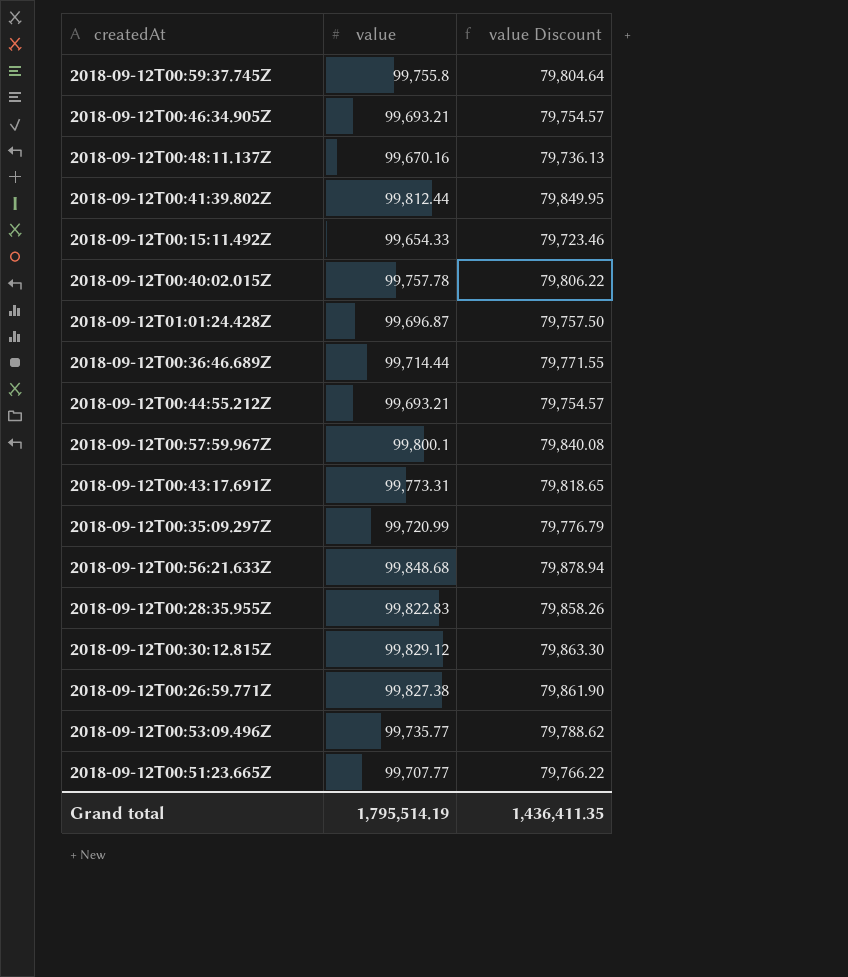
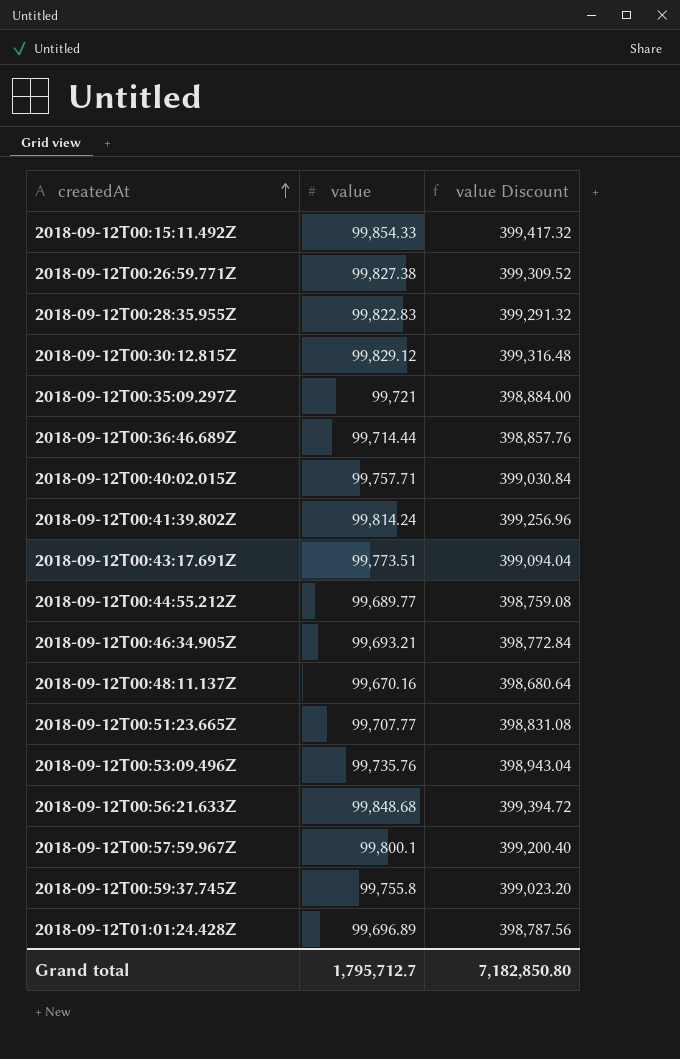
row order: none -> createdAt ascending
column value Discount | formula: [value] * 0.8 -> [value] * 4
2018-09-12T00:15:11.492Z | value: 99,654.33 -> 99,854.33
2018-09-12T00:35:09.297Z | value: 99,720.99 -> 99,721
2018-09-12T00:40:02.015Z | value: 99,757.78 -> 99,757.71
2018-09-12T00:41:39.802Z | value: 99,812.44 -> 99,814.24
2018-09-12T00:43:17.691Z | value: 99,773.31 -> 99,773.51
2018-09-12T00:44:55.212Z | value: 99,693.21 -> 99,689.77
2018-09-12T00:53:09.496Z | value: 99,735.77 -> 99,735.76
2018-09-12T01:01:24.428Z | value: 99,696.87 -> 99,696.89
Grand total | value: 1,795,514.19 -> 1,795,712.7
Grand total | value Discount: 1,436,411.35 -> 7,182,850.80

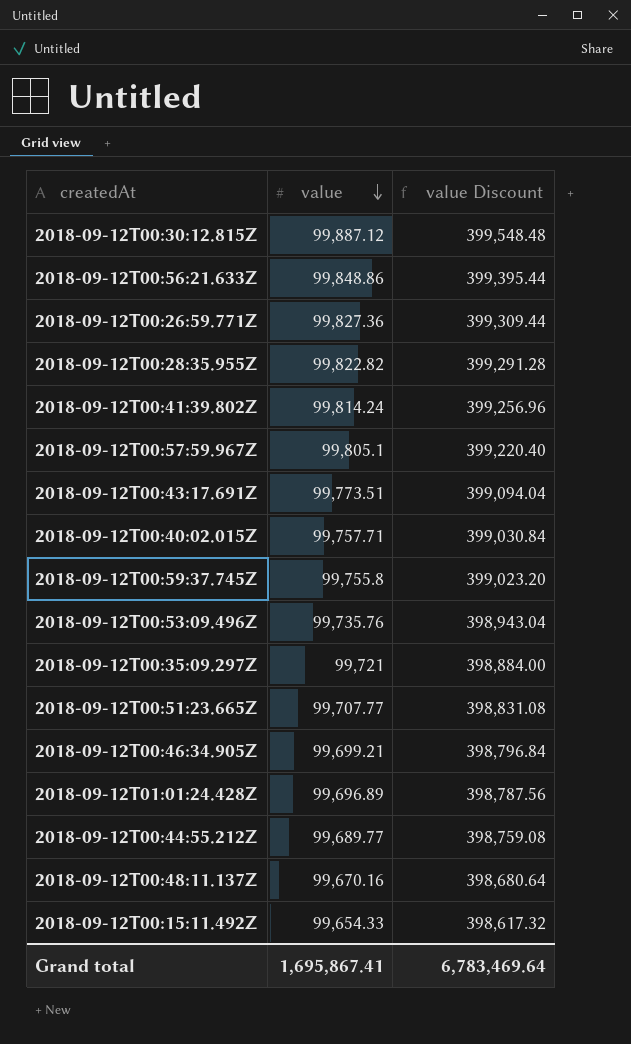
row order: createdAt ascending -> value descending
row 2018-09-12T00:36:46.689Z: 99,714.44 | 398,857.76 -> none
2018-09-12T00:30:12.815Z | value: 99,829.12 -> 99,887.12
2018-09-12T00:30:12.815Z | value Discount: 399,316.48 -> 399,548.48
2018-09-12T00:56:21.633Z | value: 99,848.68 -> 99,848.86
2018-09-12T00:56:21.633Z | value Discount: 399,394.72 -> 399,395.44
2018-09-12T00:26:59.771Z | value: 99,827.38 -> 99,827.36
2018-09-12T00:26:59.771Z | value Discount: 399,309.52 -> 399,309.44
2018-09-12T00:28:35.955Z | value: 99,822.83 -> 99,822.82
2018-09-12T00:28:35.955Z | value Discount: 399,291.32 -> 399,291.28
2018-09-12T00:57:59.967Z | value: 99,800.1 -> 99,805.1
2018-09-12T00:57:59.967Z | value Discount: 399,200.40 -> 399,220.40
2018-09-12T00:46:34.905Z | value: 99,693.21 -> 99,699.21
2018-09-12T00:46:34.905Z | value Discount: 398,772.84 -> 398,796.84
2018-09-12T00:15:11.492Z | value: 99,854.33 -> 99,654.33
2018-09-12T00:15:11.492Z | value Discount: 399,417.32 -> 398,617.32
Grand total | value: 1,795,712.7 -> 1,695,867.41
Grand total | value Discount: 7,182,850.80 -> 6,783,469.64

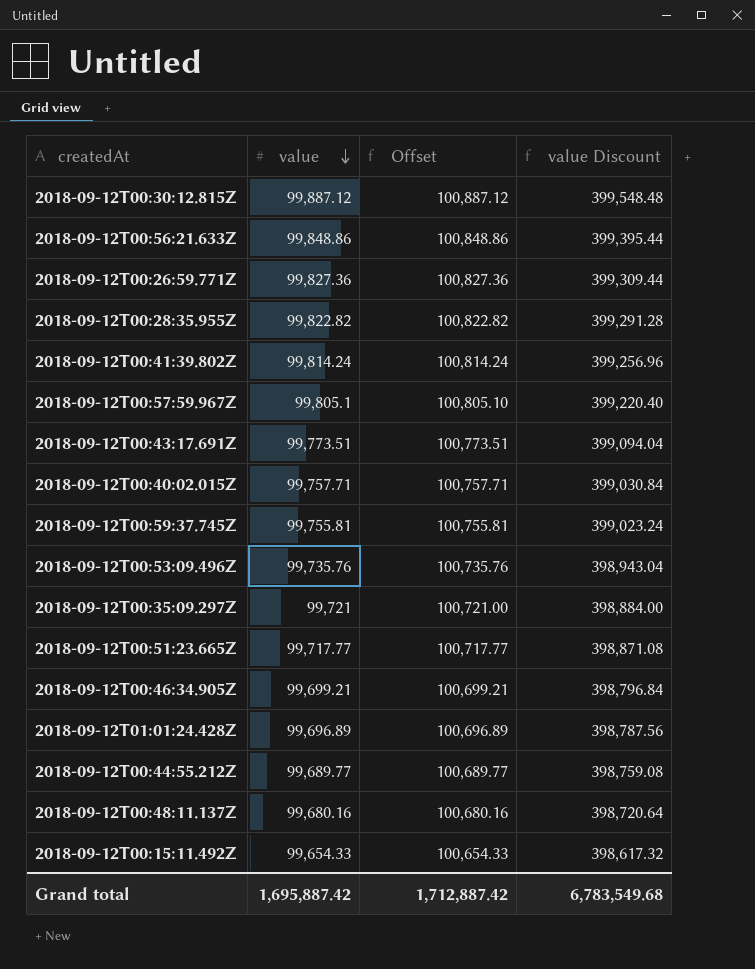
column Offset | formula: none -> [value] + 1000
2018-09-12T00:59:37.745Z | value: 99,755.8 -> 99,755.81
2018-09-12T00:59:37.745Z | value Discount: 399,023.20 -> 399,023.24
2018-09-12T00:51:23.665Z | value: 99,707.77 -> 99,717.77
2018-09-12T00:51:23.665Z | value Discount: 398,831.08 -> 398,871.08
2018-09-12T00:48:11.137Z | value: 99,670.16 -> 99,680.16
2018-09-12T00:48:11.137Z | value Discount: 398,680.64 -> 398,720.64
Grand total | value: 1,695,867.41 -> 1,695,887.42
Grand total | value Discount: 6,783,469.64 -> 6,783,549.68

